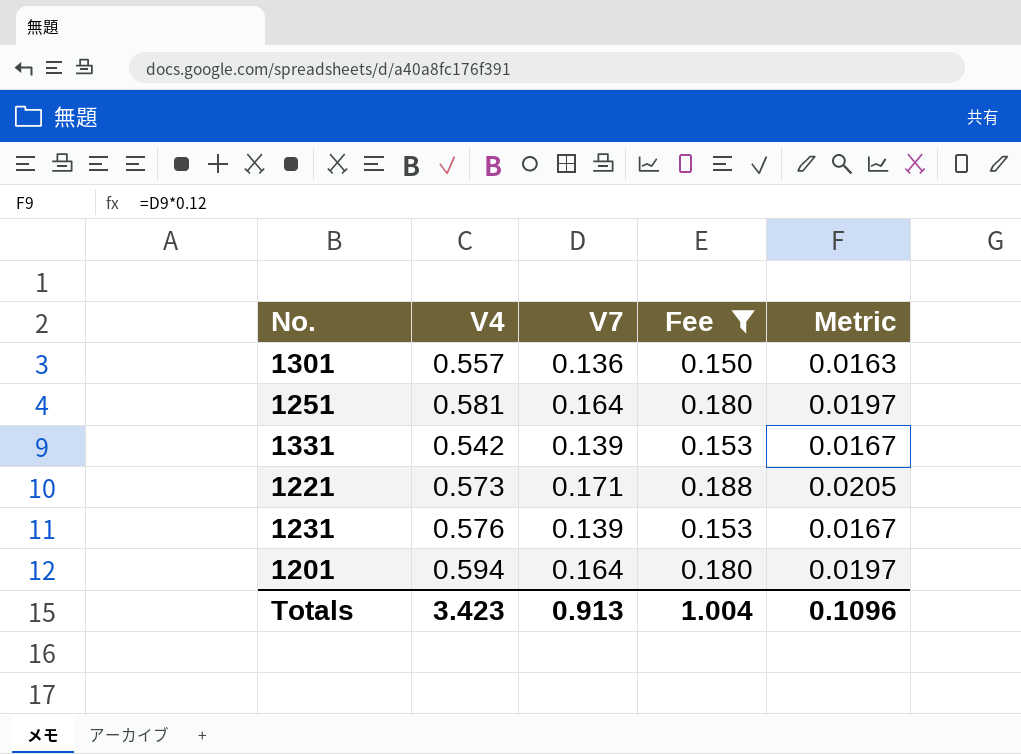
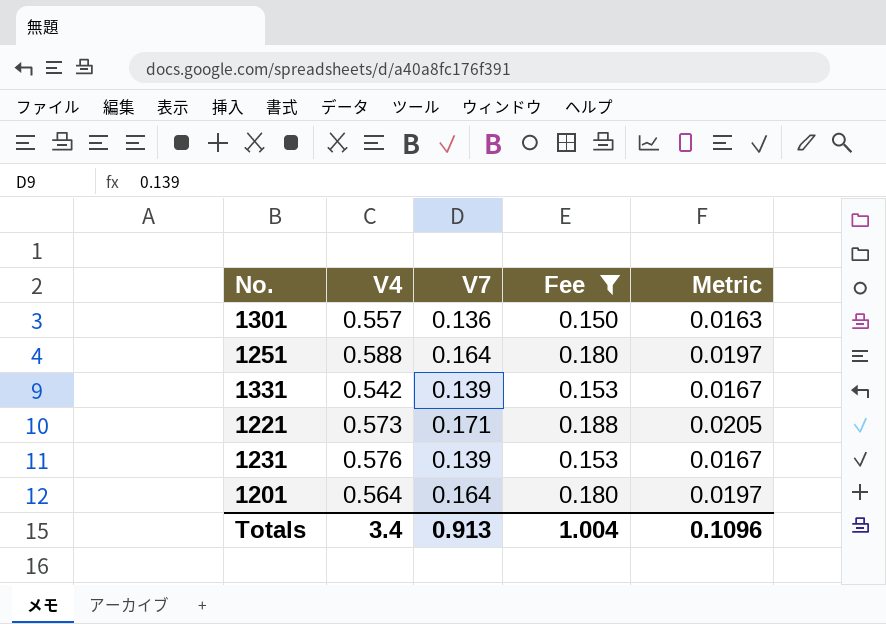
1251 | V4: 0.581 -> 0.588
1201 | V4: 0.594 -> 0.564
Totals | V4: 3.423 -> 3.4

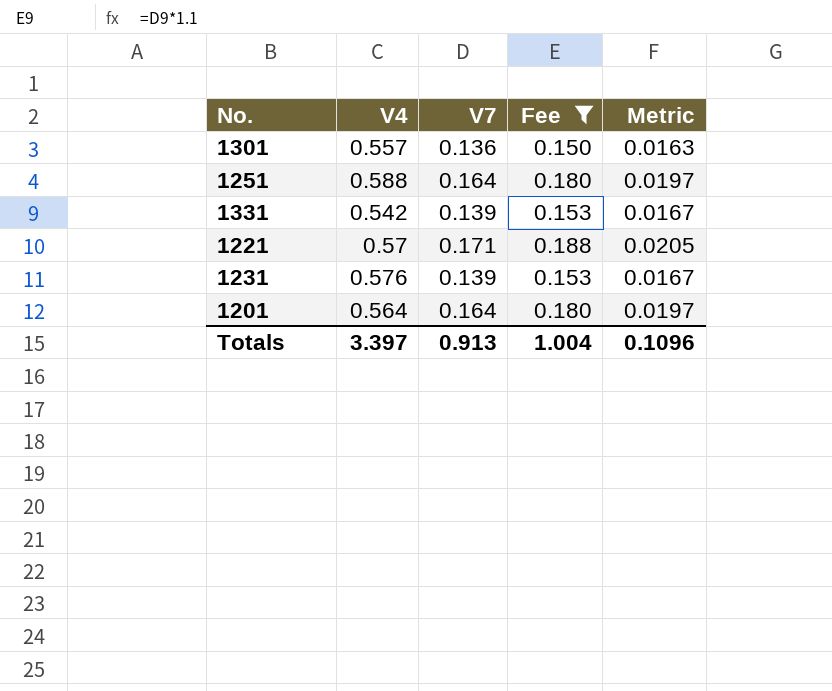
1221 | V4: 0.573 -> 0.57
Totals | V4: 3.4 -> 3.397

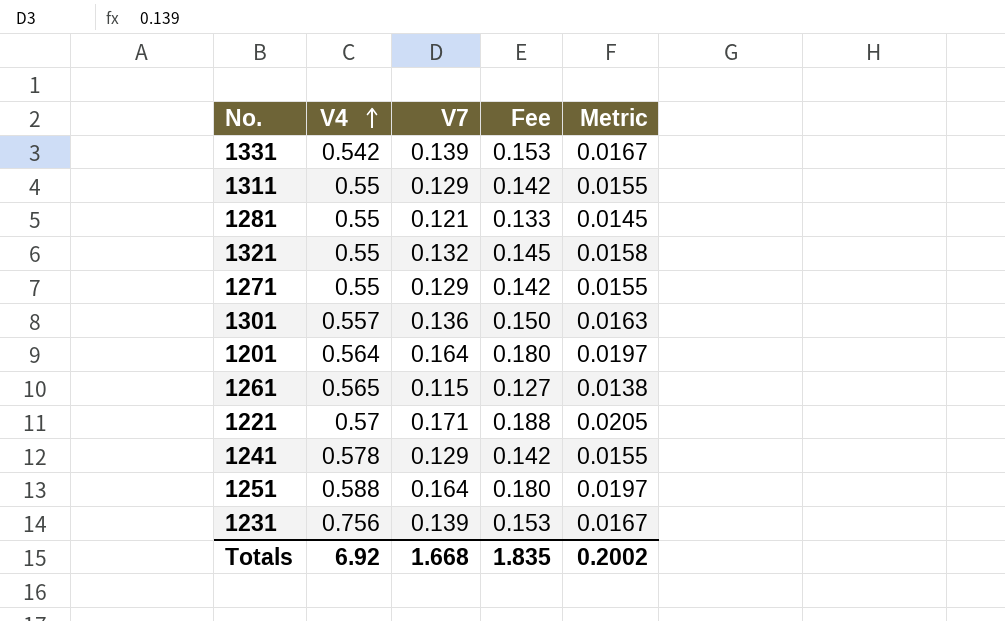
filter: Fee >= 0.150 -> none
row order: none -> V4 ascending
1231 | V4: 0.576 -> 0.756
Totals | V4: 3.397 -> 6.92
Totals | V7: 0.913 -> 1.668
Totals | Fee: 1.004 -> 1.835
Totals | Metric: 0.1096 -> 0.2002

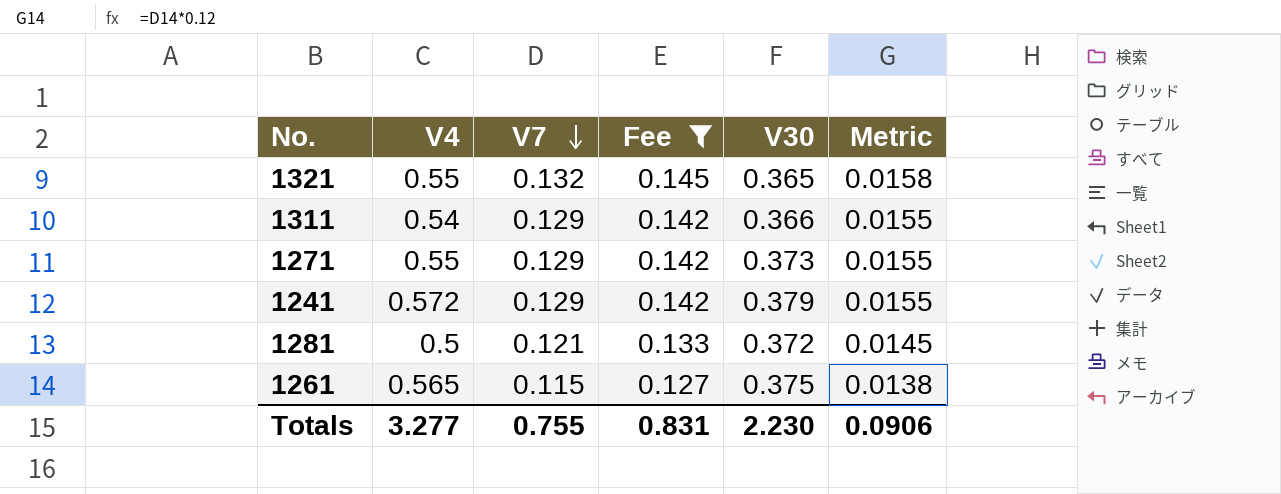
filter: none -> Fee <= 0.145
row order: V4 ascending -> V7 descending
column V30 | position: none -> 5
1311 | V4: 0.55 -> 0.54
1241 | V4: 0.578 -> 0.572
1281 | V4: 0.55 -> 0.5
Totals | V4: 6.92 -> 3.277
Totals | V7: 1.668 -> 0.755
Totals | Fee: 1.835 -> 0.831
Totals | Metric: 0.2002 -> 0.0906

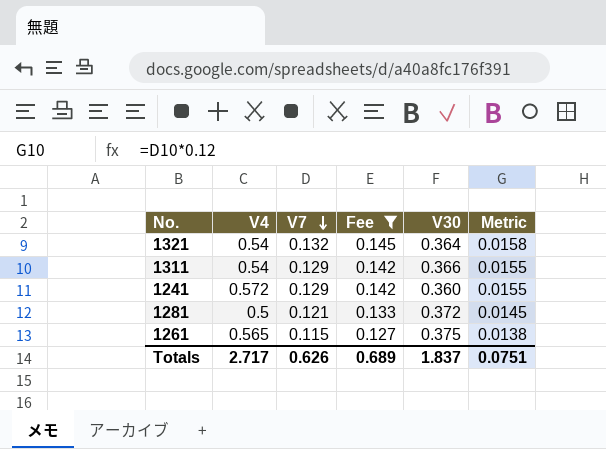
row 1271: 0.55 | 0.129 | 0.142 | 0.373 | 0.0155 -> none
1321 | V4: 0.55 -> 0.54
1321 | V30: 0.365 -> 0.364
1241 | V30: 0.379 -> 0.360
Totals | V4: 3.277 -> 2.717
Totals | V7: 0.755 -> 0.626
Totals | Fee: 0.831 -> 0.689
Totals | V30: 2.230 -> 1.837
Totals | Metric: 0.0906 -> 0.0751

